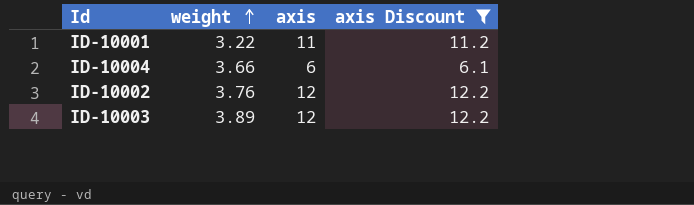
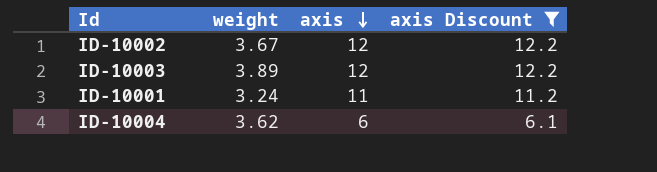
row order: weight ascending -> axis descending
ID-10002 | weight: 3.76 -> 3.67
ID-10001 | weight: 3.22 -> 3.24
ID-10004 | weight: 3.66 -> 3.62

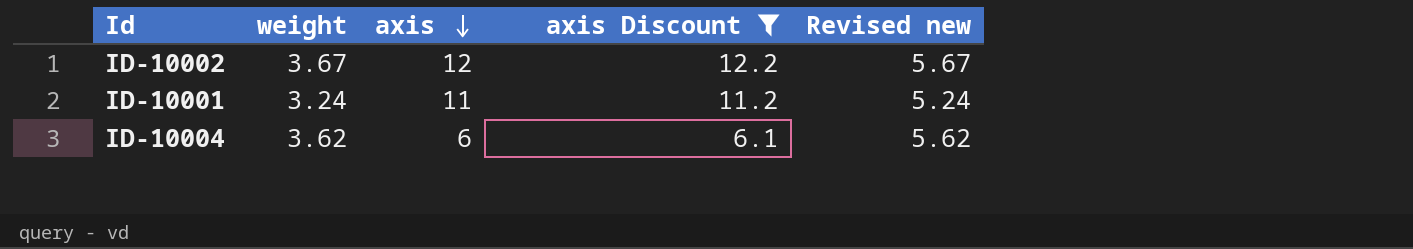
column Revised new | formula: none -> [weight] + 2
row ID-10003: 3.89 | 12 | 12.2 -> none

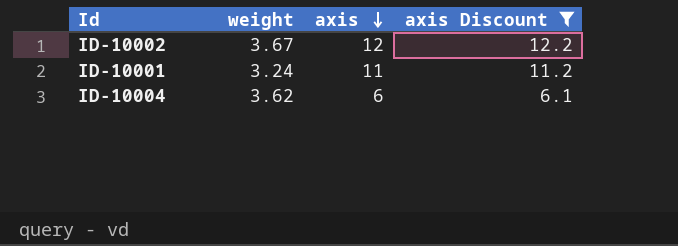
column Revised new | formula: [weight] + 2 -> none

